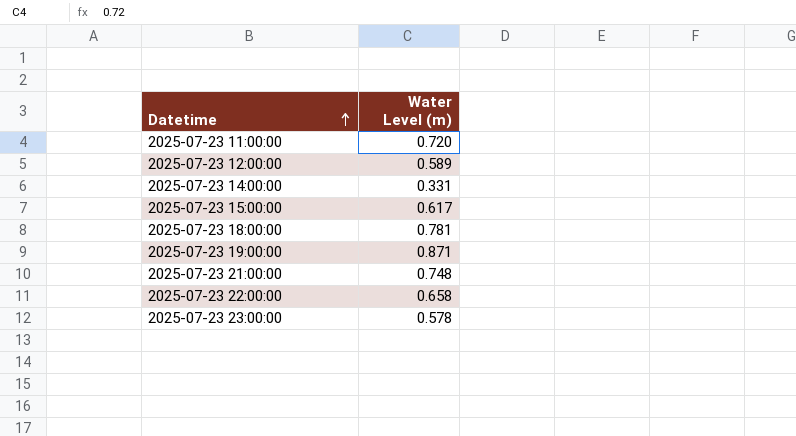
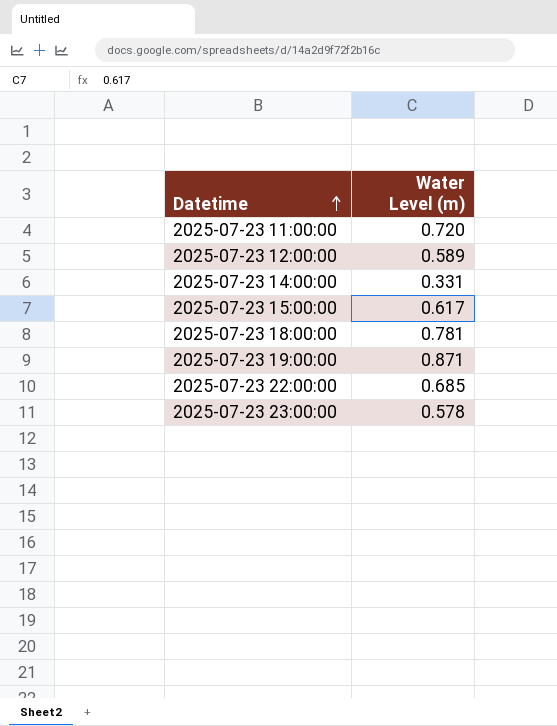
row 2025-07-23 21:00:00: 0.748 -> none
2025-07-23 22:00:00 | Water Level (m): 0.658 -> 0.685

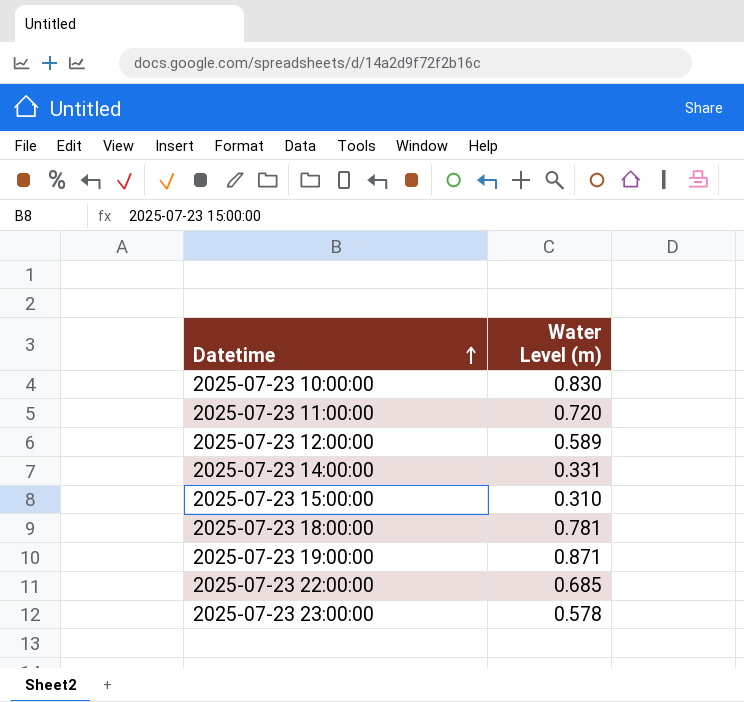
row 2025-07-23 10:00:00: none -> 0.830
2025-07-23 15:00:00 | Water Level (m): 0.617 -> 0.310

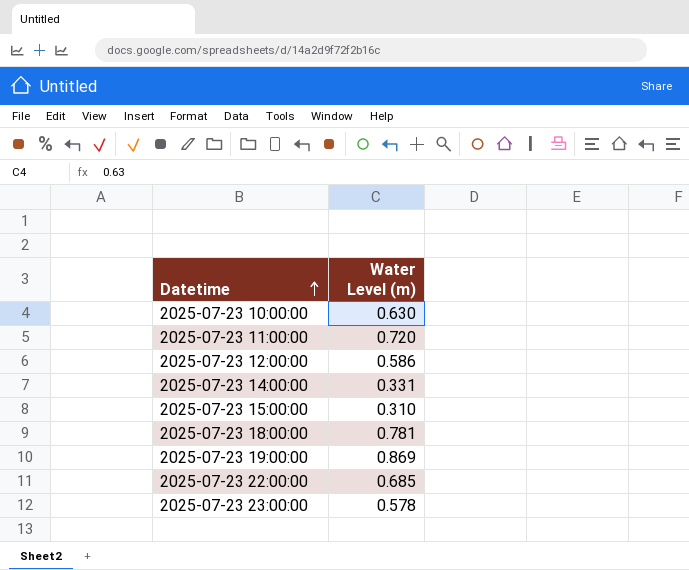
2025-07-23 10:00:00 | Water Level (m): 0.830 -> 0.630
2025-07-23 12:00:00 | Water Level (m): 0.589 -> 0.586
2025-07-23 19:00:00 | Water Level (m): 0.871 -> 0.869

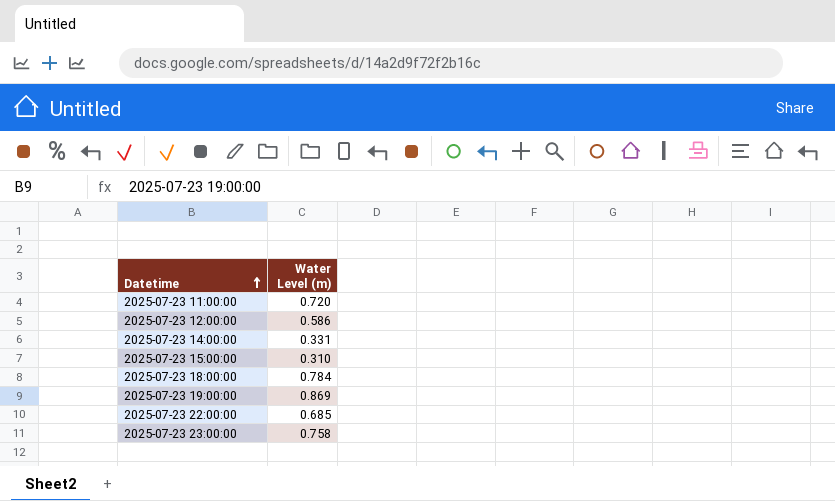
row 2025-07-23 10:00:00: 0.630 -> none
2025-07-23 18:00:00 | Water Level (m): 0.781 -> 0.784
2025-07-23 23:00:00 | Water Level (m): 0.578 -> 0.758

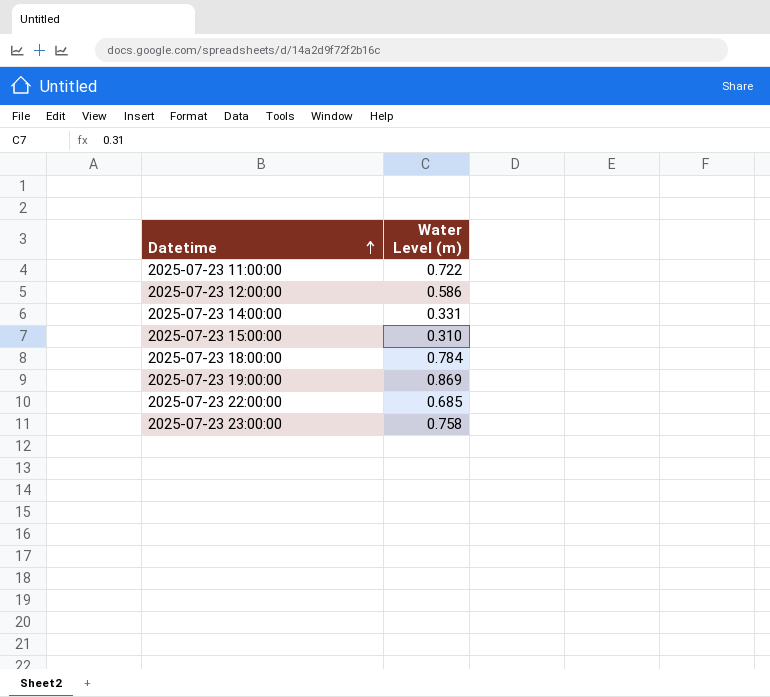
2025-07-23 11:00:00 | Water Level (m): 0.720 -> 0.722

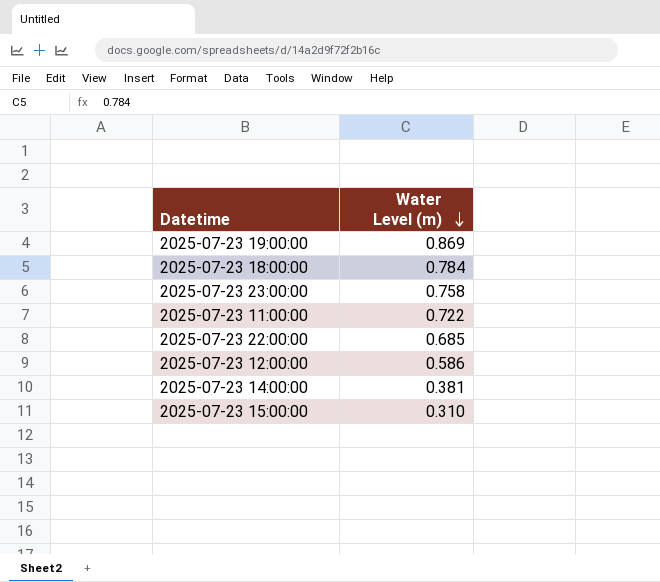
row order: Datetime ascending -> Water Level (m) descending
2025-07-23 14:00:00 | Water Level (m): 0.331 -> 0.381

